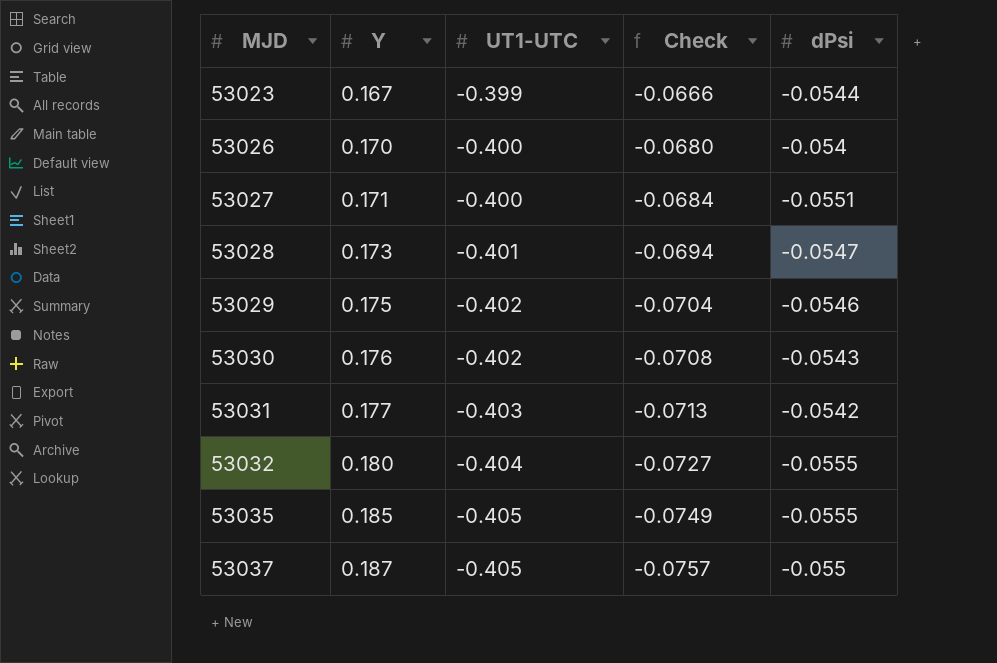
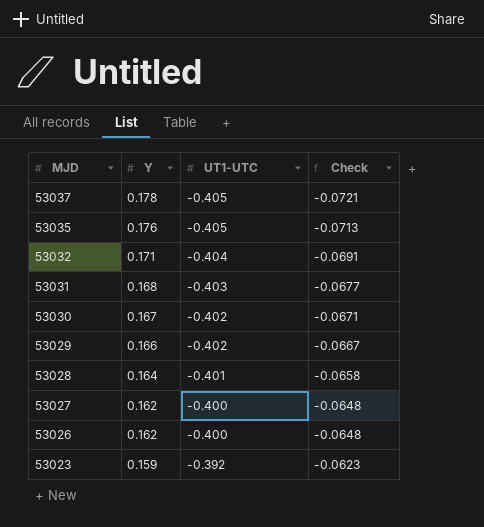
row order: MJD ascending -> MJD descending
column dPsi | position: 5 -> none
53037 | Y: 0.187 -> 0.178
53037 | Check: -0.0757 -> -0.0721
53035 | Y: 0.185 -> 0.176
53035 | Check: -0.0749 -> -0.0713
53032 | Y: 0.180 -> 0.171
53032 | Check: -0.0727 -> -0.0691
53031 | Y: 0.177 -> 0.168
53031 | Check: -0.0713 -> -0.0677
53030 | Y: 0.176 -> 0.167
53030 | Check: -0.0708 -> -0.0671
53029 | Y: 0.175 -> 0.166
53029 | Check: -0.0704 -> -0.0667
53028 | Y: 0.173 -> 0.164
53028 | Check: -0.0694 -> -0.0658
53027 | Y: 0.171 -> 0.162
53027 | Check: -0.0684 -> -0.0648
53026 | Y: 0.170 -> 0.162
53026 | Check: -0.0680 -> -0.0648
53023 | Y: 0.167 -> 0.159
53023 | UT1-UTC: -0.399 -> -0.392
53023 | Check: -0.0666 -> -0.0623

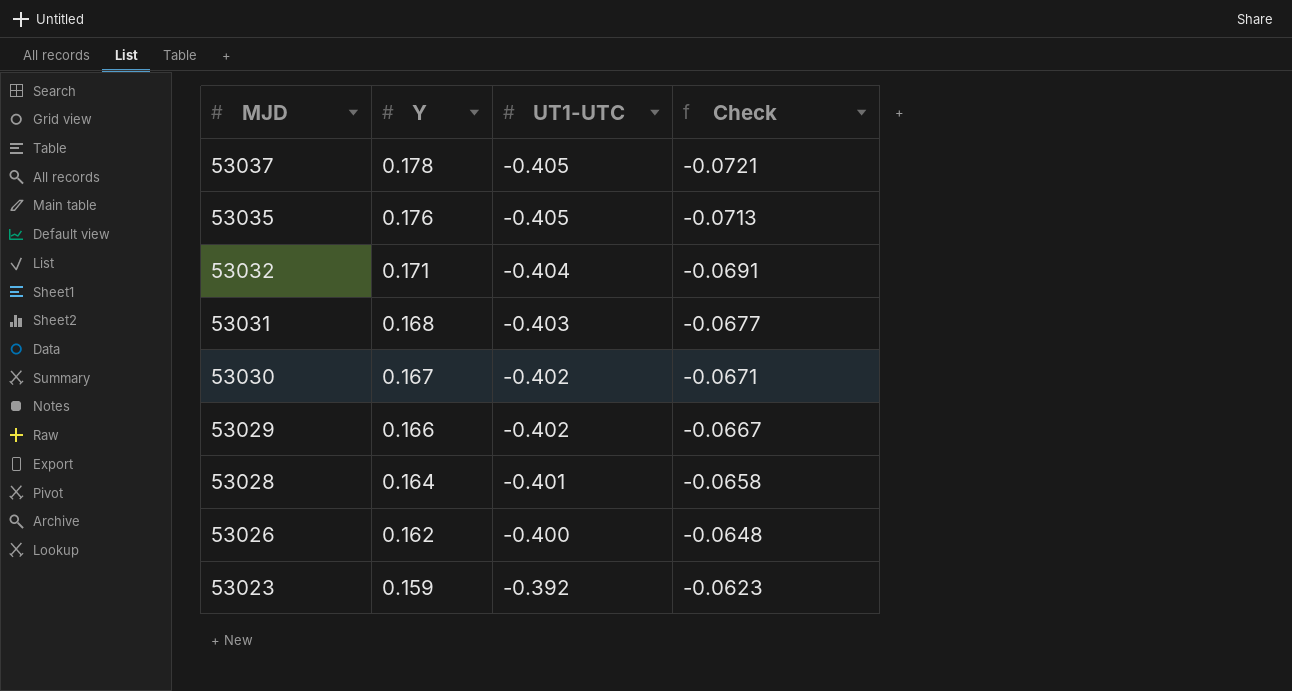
row 53027: 0.162 | -0.400 | -0.0648 -> none

